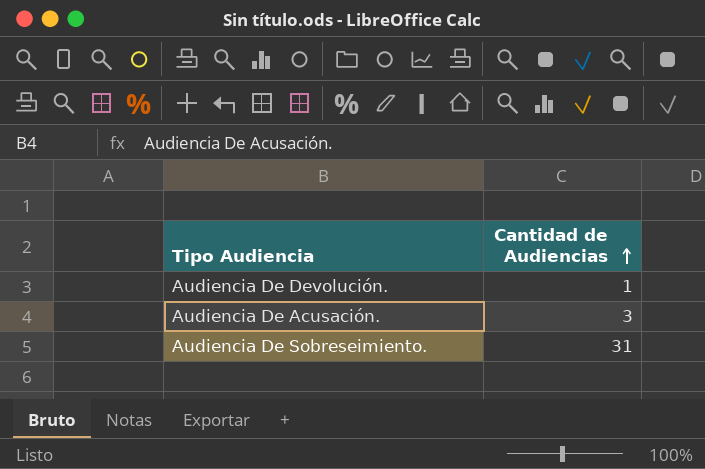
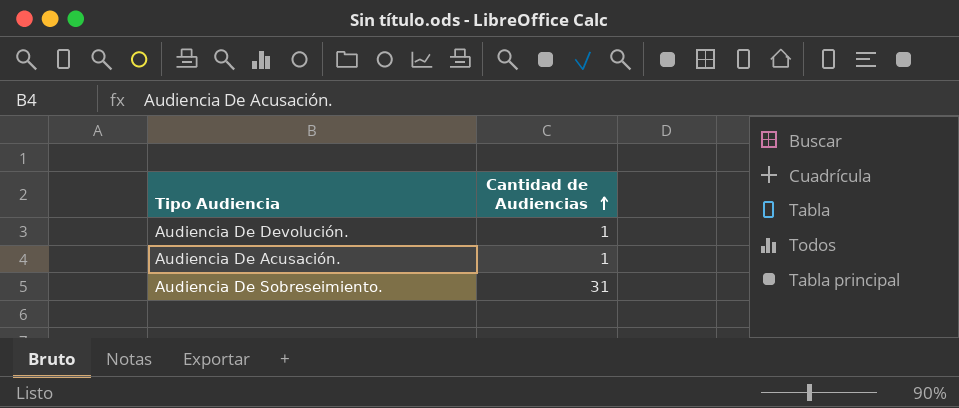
Audiencia De Acusación. | Cantidad de Audiencias: 3 -> 1

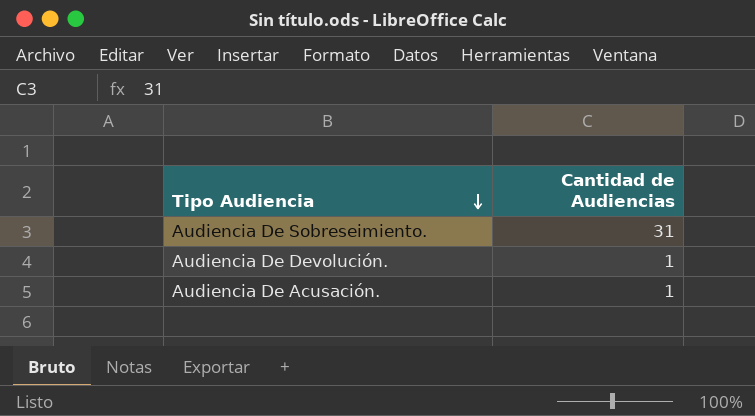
row order: Cantidad de Audiencias ascending -> Tipo Audiencia descending

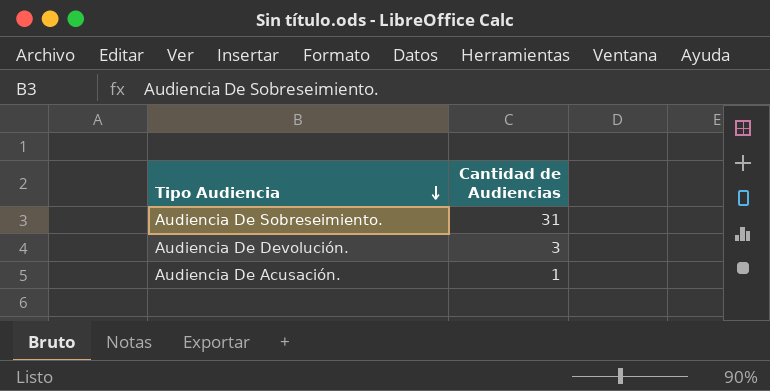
Audiencia De Devolución. | Cantidad de Audiencias: 1 -> 3

